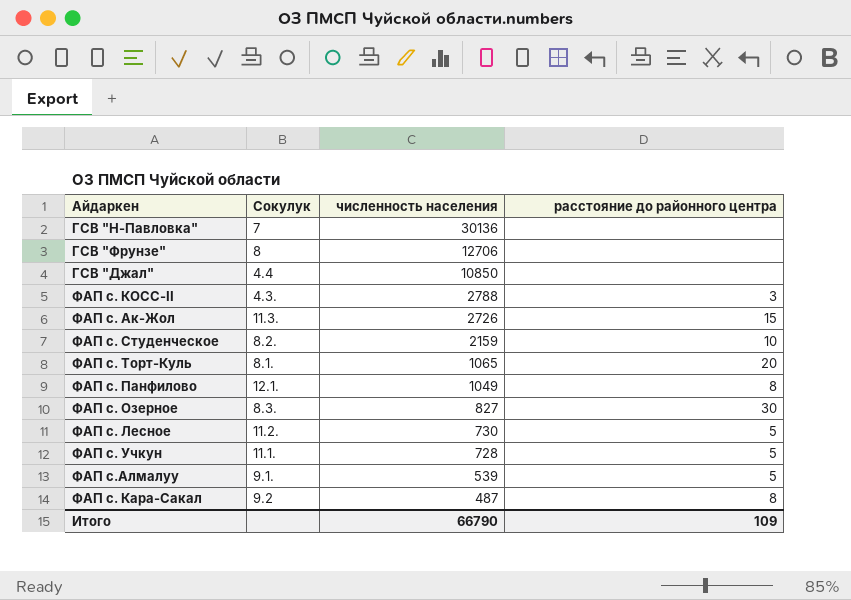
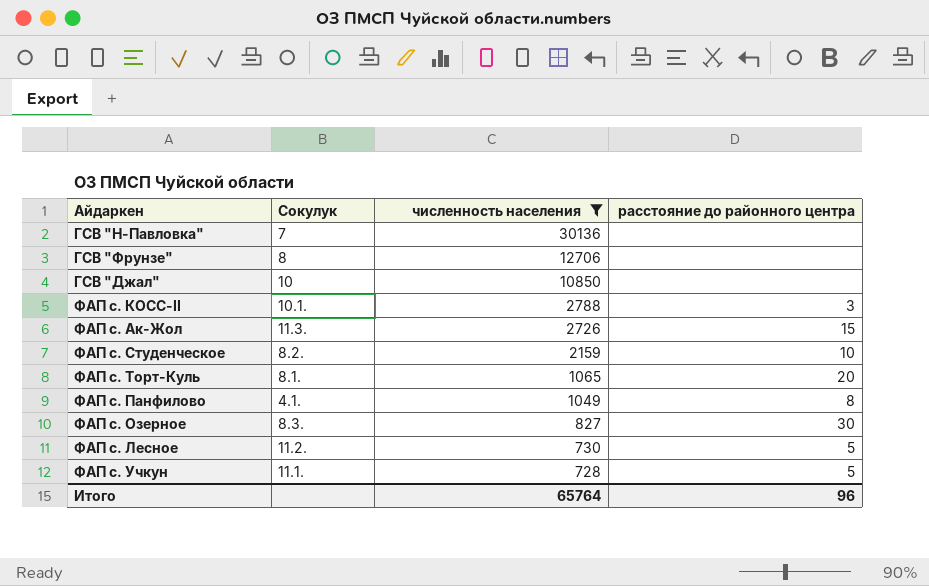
filter: none -> численность населения >= 728
ГСВ "Джал" | Сокулук: 4.4 -> 10
ФАП с. КОСС-II | Сокулук: 4.3. -> 10.1.
ФАП с. Панфилово | Сокулук: 12.1. -> 4.1.
Итого | численность населения: 66790 -> 65764
Итого | расстояние до районного центра: 109 -> 96

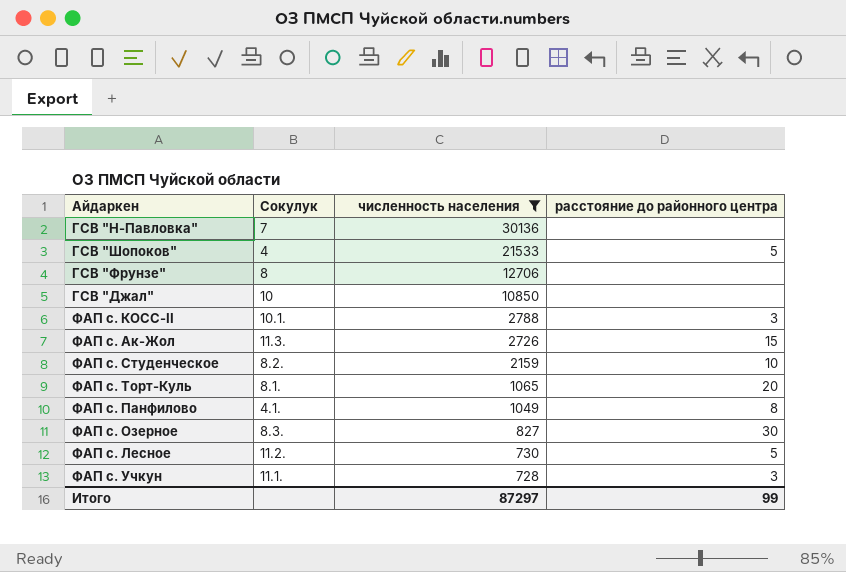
row ГСВ "Шопоков": none -> 4 | 21533 | 5
ФАП с. Учкун | расстояние до районного центра: 5 -> 3
Итого | численность населения: 65764 -> 87297
Итого | расстояние до районного центра: 96 -> 99

